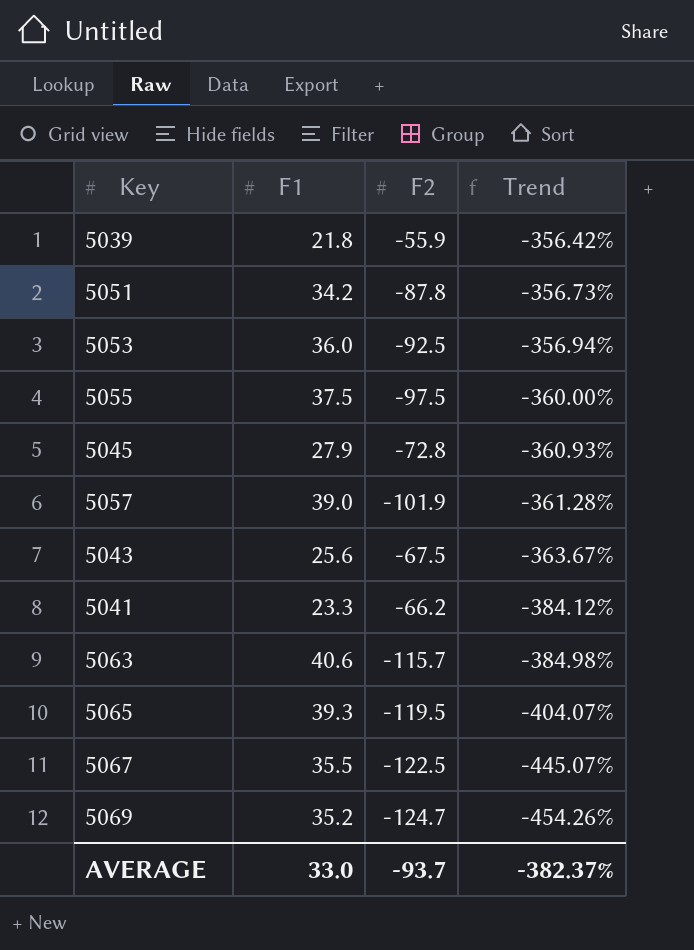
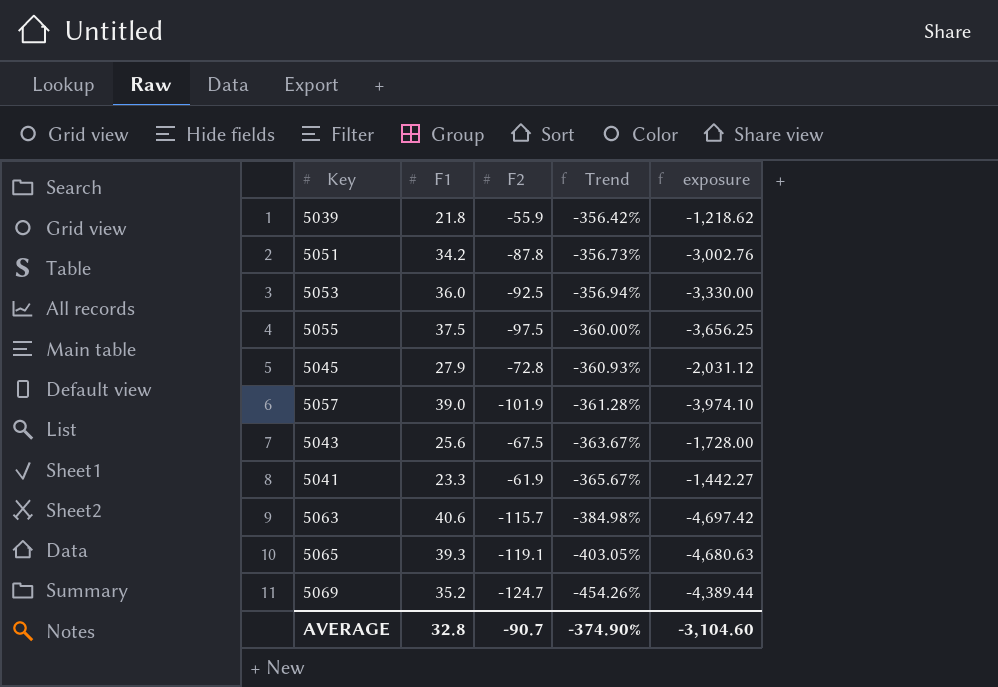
column exposure | formula: none -> [F1] * [F2]
row 5067: 35.5 | -122.5 | -445.07% -> none
5041 | F2: -66.2 -> -61.9
5041 | Trend: -384.12% -> -365.67%
5065 | F2: -119.5 -> -119.1
5065 | Trend: -404.07% -> -403.05%
AVERAGE | F1: 33.0 -> 32.8
AVERAGE | F2: -93.7 -> -90.7
AVERAGE | Trend: -382.37% -> -374.90%

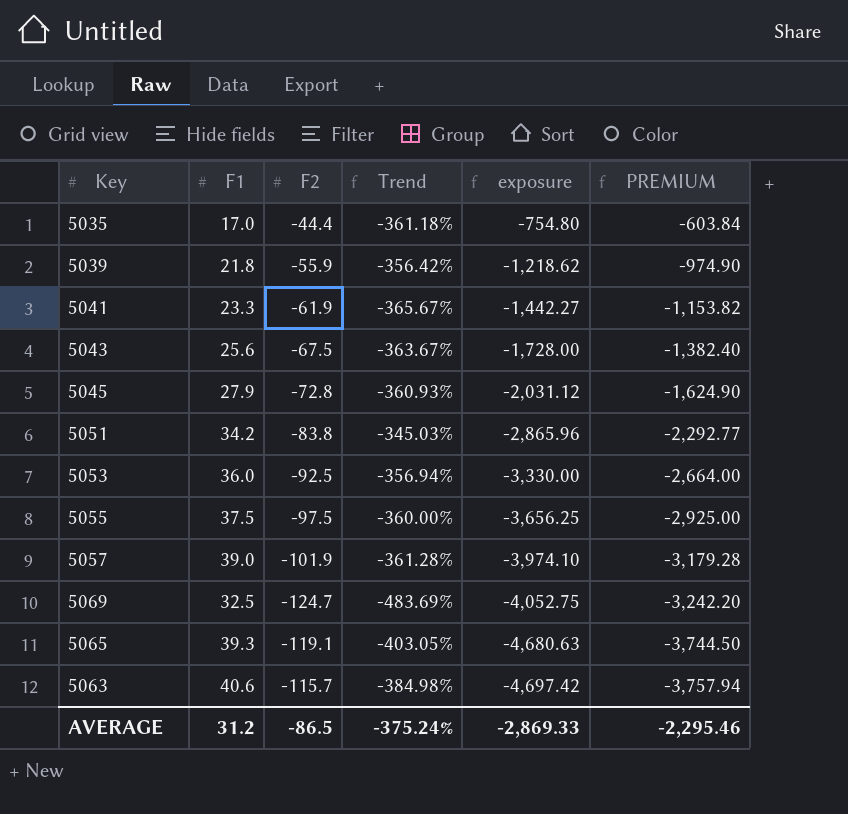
row order: Trend descending -> exposure descending
column PREMIUM | formula: none -> [exposure] * 0.8
row 5035: none -> 17.0 | -44.4 | -361.18% | -754.80 | -603.84
5051 | F2: -87.8 -> -83.8
5051 | Trend: -356.73% -> -345.03%
5051 | exposure: -3,002.76 -> -2,865.96
5069 | F1: 35.2 -> 32.5
5069 | Trend: -454.26% -> -483.69%
5069 | exposure: -4,389.44 -> -4,052.75
AVERAGE | F1: 32.8 -> 31.2
AVERAGE | F2: -90.7 -> -86.5
AVERAGE | Trend: -374.90% -> -375.24%
AVERAGE | exposure: -3,104.60 -> -2,869.33

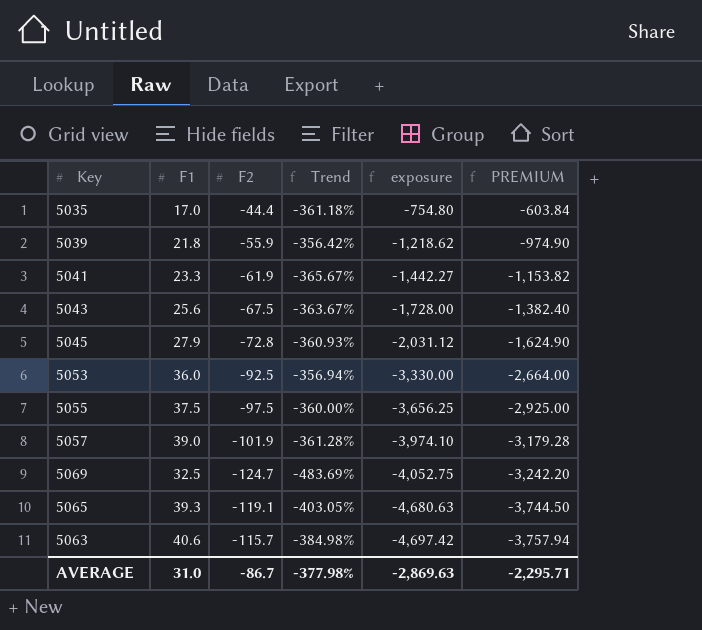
row 5051: 34.2 | -83.8 | -345.03% | -2,865.96 | -2,292.77 -> none
AVERAGE | F1: 31.2 -> 31.0
AVERAGE | F2: -86.5 -> -86.7
AVERAGE | Trend: -375.24% -> -377.98%
AVERAGE | exposure: -2,869.33 -> -2,869.63
AVERAGE | PREMIUM: -2,295.46 -> -2,295.71

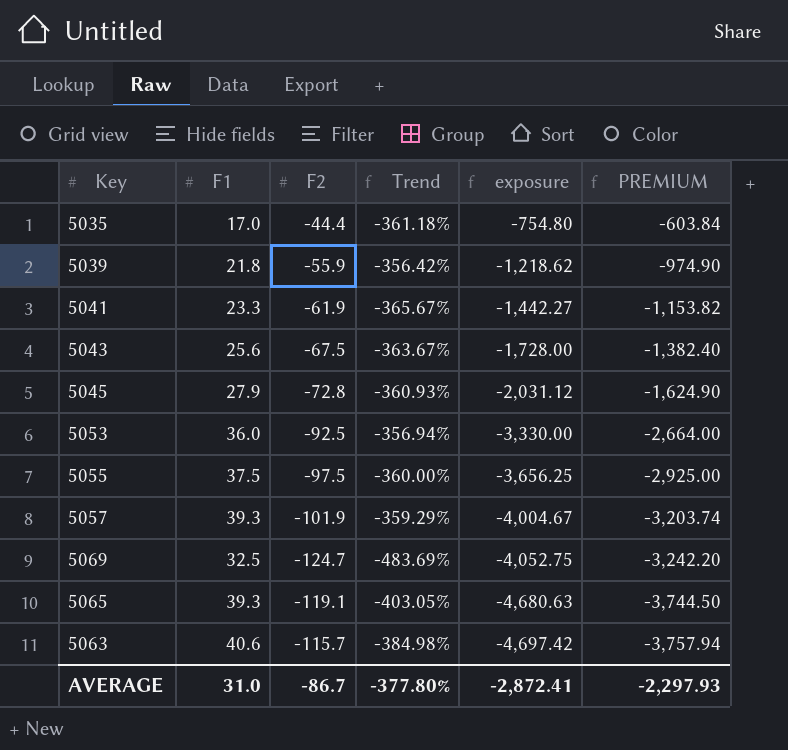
5057 | F1: 39.0 -> 39.3
5057 | Trend: -361.28% -> -359.29%
5057 | exposure: -3,974.10 -> -4,004.67
5057 | PREMIUM: -3,179.28 -> -3,203.74
AVERAGE | Trend: -377.98% -> -377.80%
AVERAGE | exposure: -2,869.63 -> -2,872.41
AVERAGE | PREMIUM: -2,295.71 -> -2,297.93

